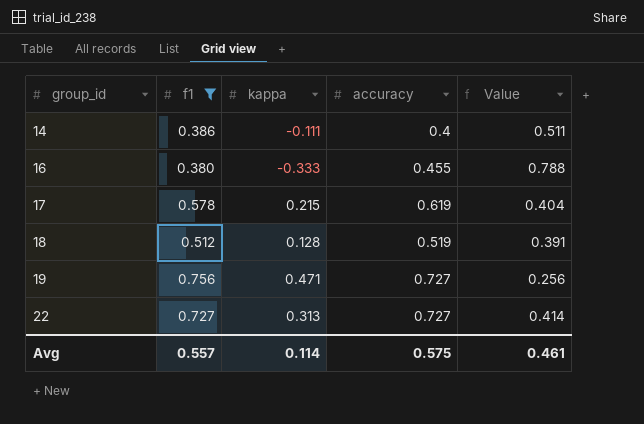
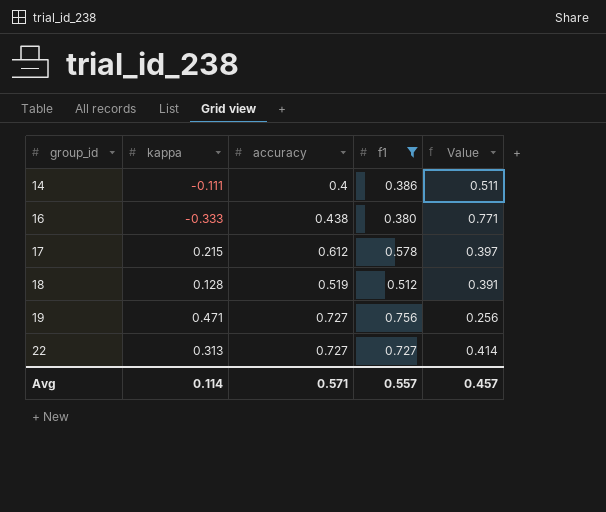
column f1 | position: 2 -> 4
16 | accuracy: 0.455 -> 0.438
16 | Value: 0.788 -> 0.771
17 | accuracy: 0.619 -> 0.612
17 | Value: 0.404 -> 0.397
Avg | accuracy: 0.575 -> 0.571
Avg | Value: 0.461 -> 0.457

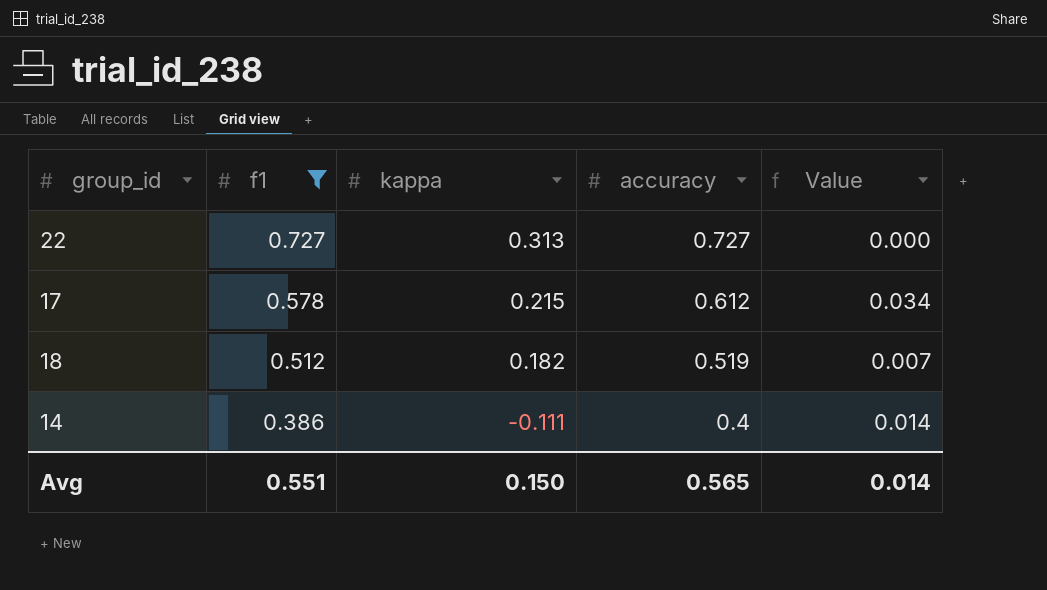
row order: group_id ascending -> f1 descending
column f1 | position: 4 -> 2
column Value | formula: [accuracy] - [kappa] -> [accuracy] - [f1]
row 16: -0.333 | 0.438 | 0.380 | 0.771 -> none
row 19: 0.471 | 0.727 | 0.756 | 0.256 -> none
18 | kappa: 0.128 -> 0.182
Avg | f1: 0.557 -> 0.551
Avg | kappa: 0.114 -> 0.150
Avg | accuracy: 0.571 -> 0.565
Avg | Value: 0.457 -> 0.014

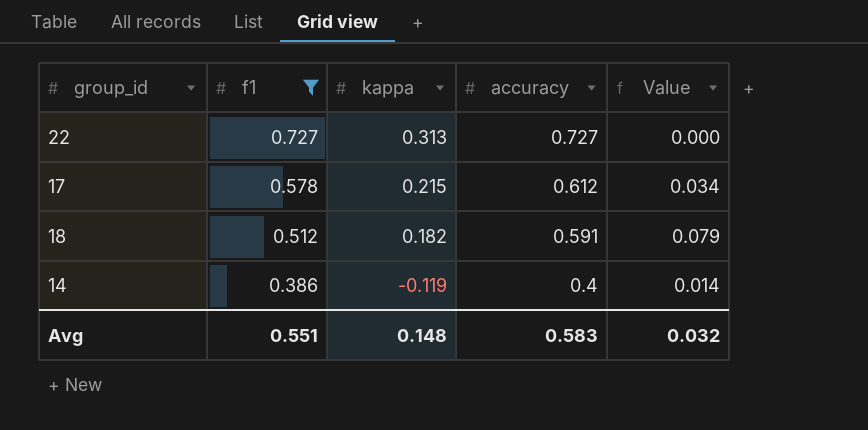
18 | accuracy: 0.519 -> 0.591
18 | Value: 0.007 -> 0.079
14 | kappa: -0.111 -> -0.119
Avg | kappa: 0.150 -> 0.148
Avg | accuracy: 0.565 -> 0.583
Avg | Value: 0.014 -> 0.032

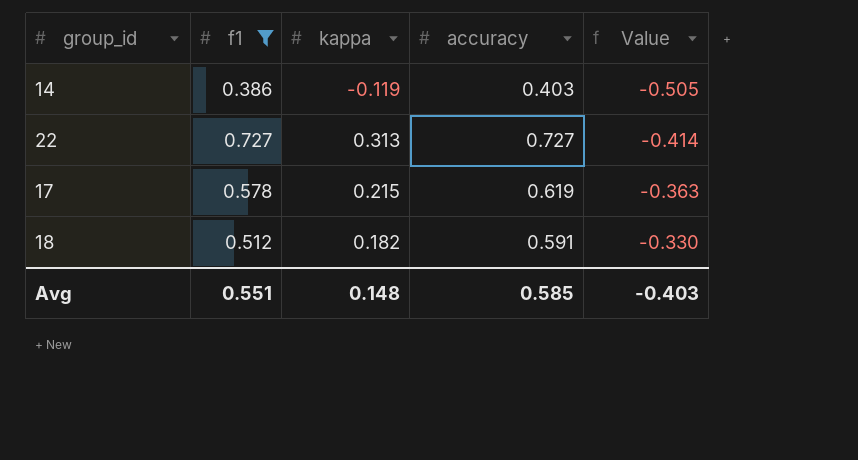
row order: f1 descending -> Value ascending
column Value | formula: [accuracy] - [f1] -> [kappa] - [f1]
14 | accuracy: 0.4 -> 0.403
17 | accuracy: 0.612 -> 0.619
Avg | accuracy: 0.583 -> 0.585
Avg | Value: 0.032 -> -0.403

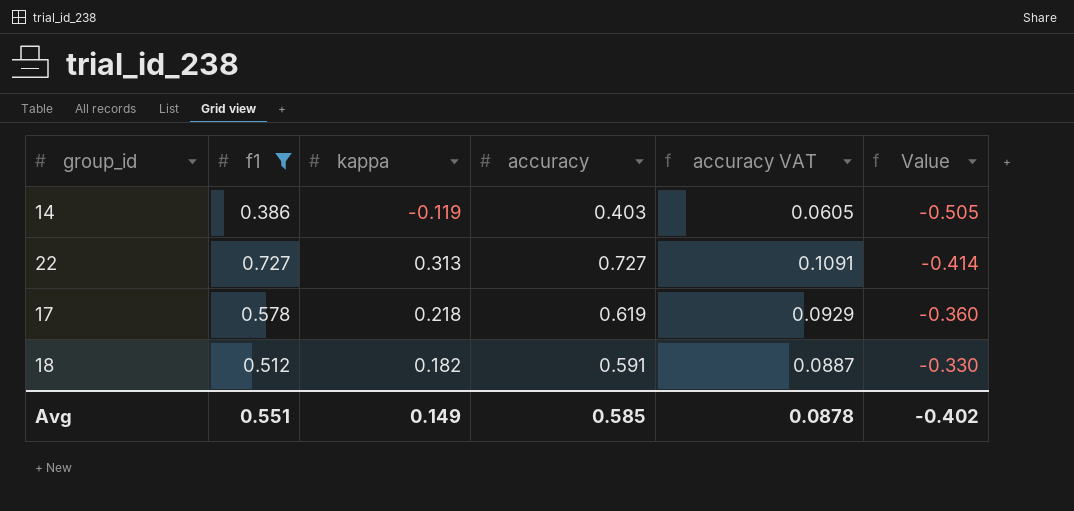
column accuracy VAT | formula: none -> [accuracy] * 0.15
17 | kappa: 0.215 -> 0.218
17 | Value: -0.363 -> -0.360
Avg | kappa: 0.148 -> 0.149
Avg | Value: -0.403 -> -0.402

